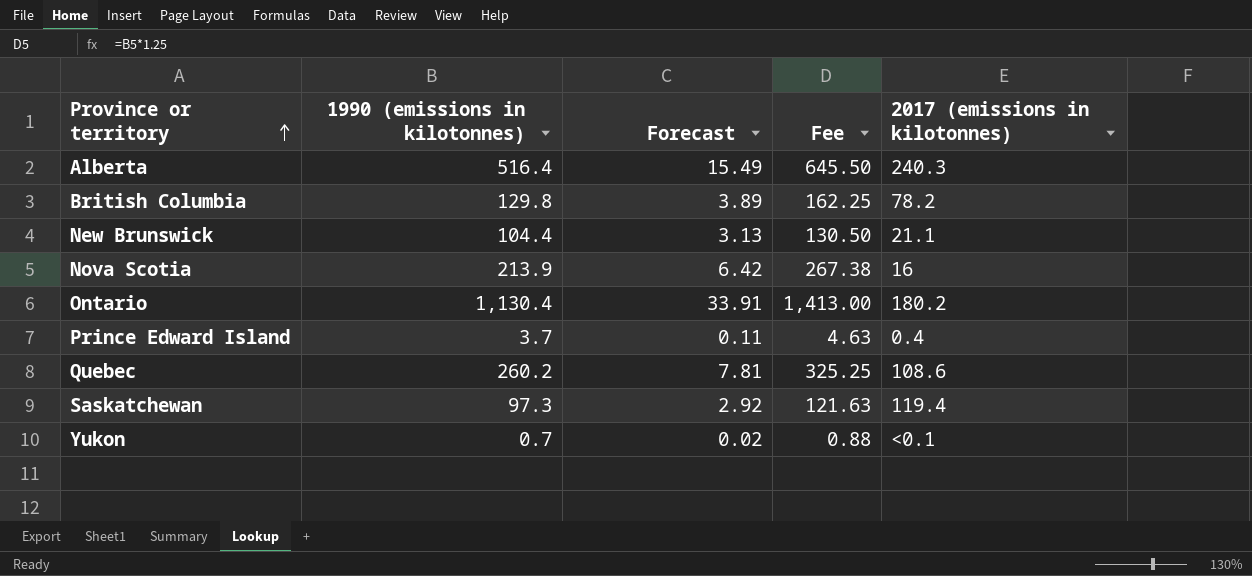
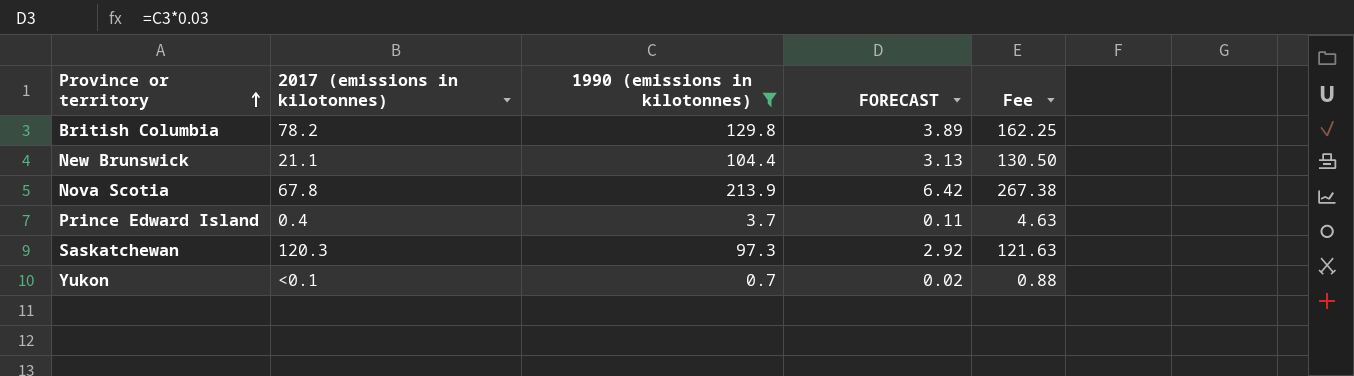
filter: none -> 1990 (emissions in kilotonnes) <= 213.9
column 2017 (emissions in kilotonnes) | position: 5 -> 2
column name: Forecast -> FORECAST
Nova Scotia | 2017 (emissions in kilotonnes): 16 -> 67.8
Saskatchewan | 2017 (emissions in kilotonnes): 119.4 -> 120.3

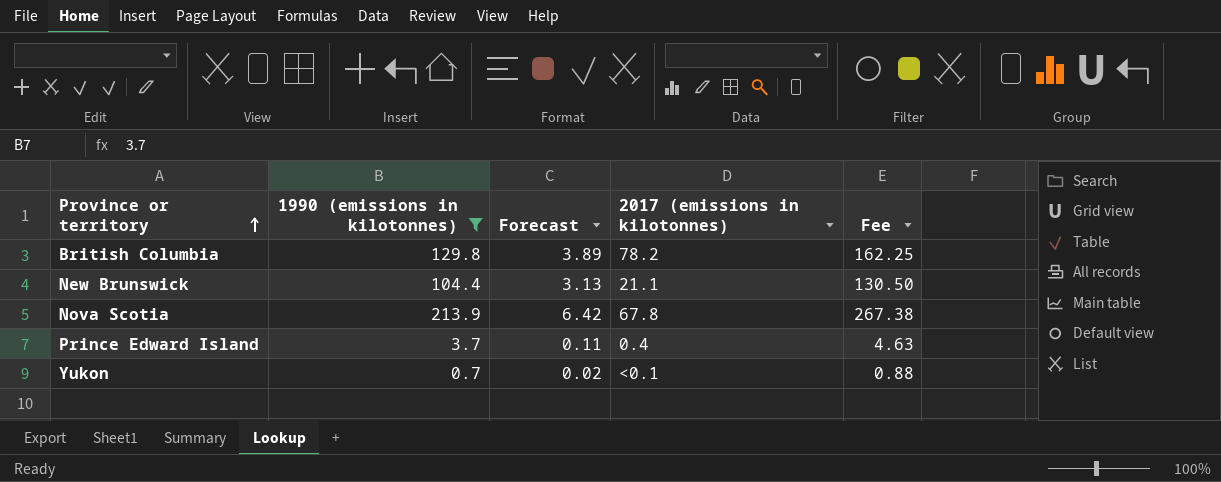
column name: FORECAST -> Forecast
column 2017 (emissions in kilotonnes) | position: 2 -> 4
row Saskatchewan: 120.3 | 97.3 | 2.92 | 121.63 -> none

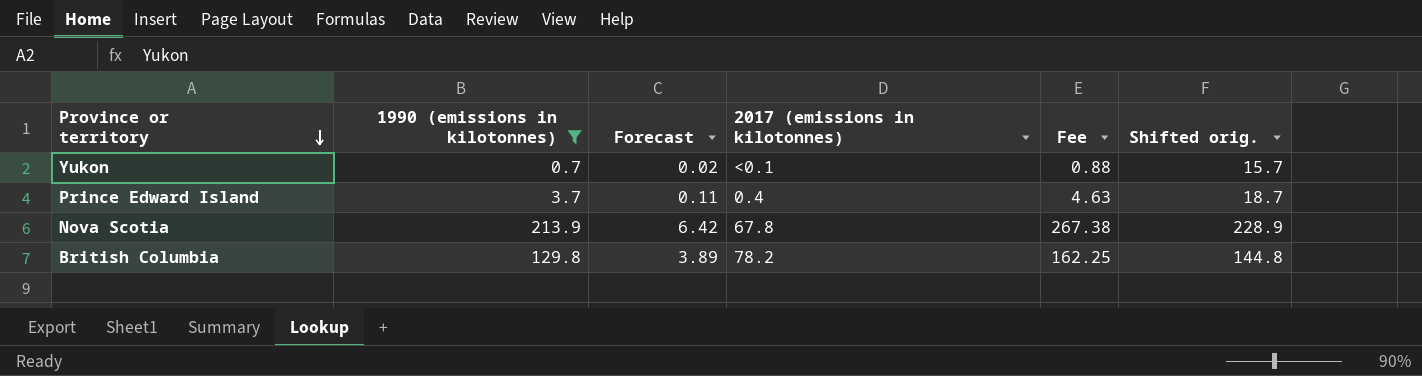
row order: Province or territory ascending -> Province or territory descending
column Shifted orig. | formula: none -> [1990 (emissions in kilotonnes)] + 15
row New Brunswick: 104.4 | 3.13 | 21.1 | 130.50 -> none

